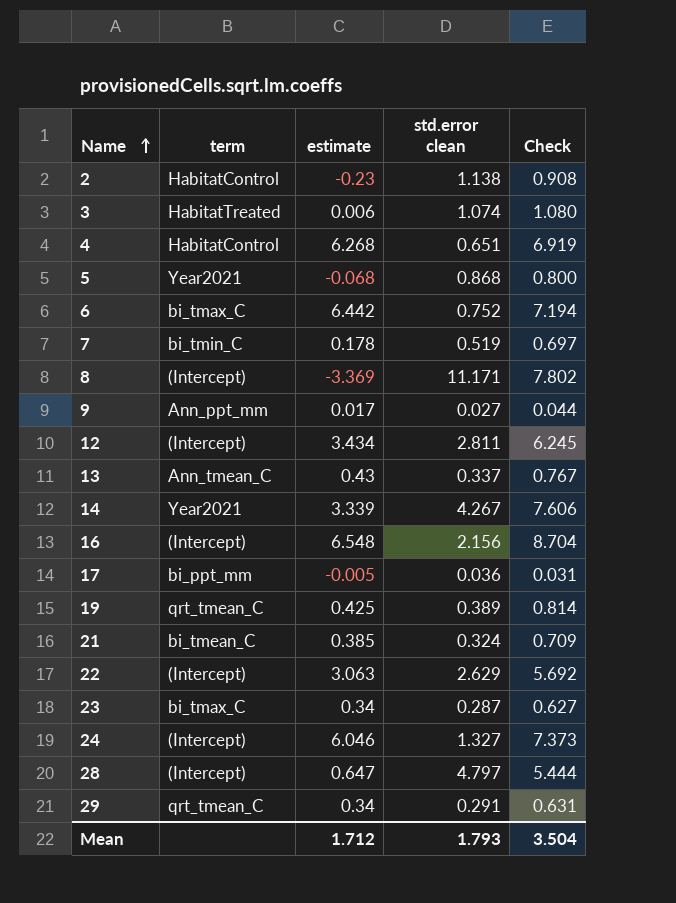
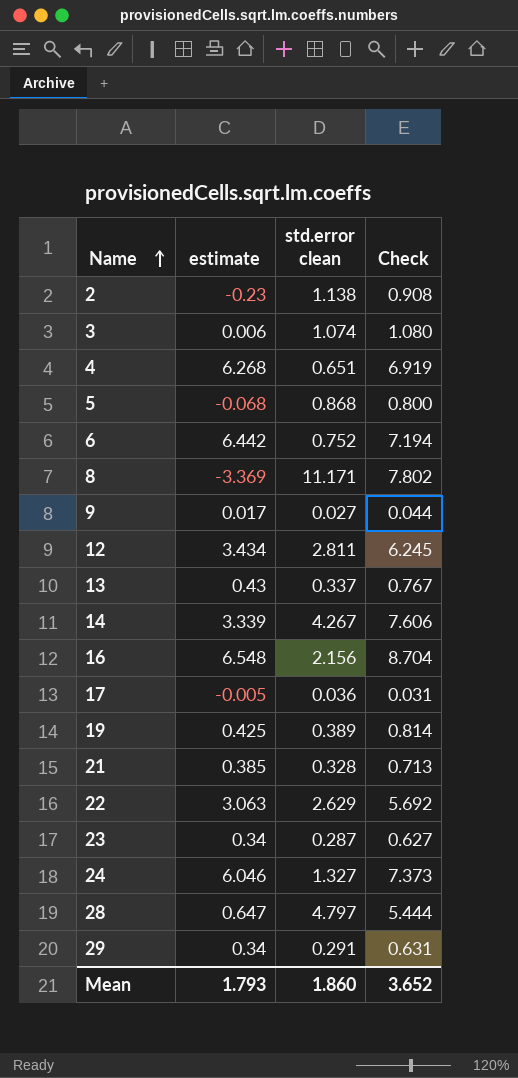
column term | position: 2 -> none
row 7: bi_tmin_C | 0.178 | 0.519 | 0.697 -> none
21 | std.error clean: 0.324 -> 0.328
21 | Check: 0.709 -> 0.713
Mean | estimate: 1.712 -> 1.793
Mean | std.error clean: 1.793 -> 1.860
Mean | Check: 3.504 -> 3.652

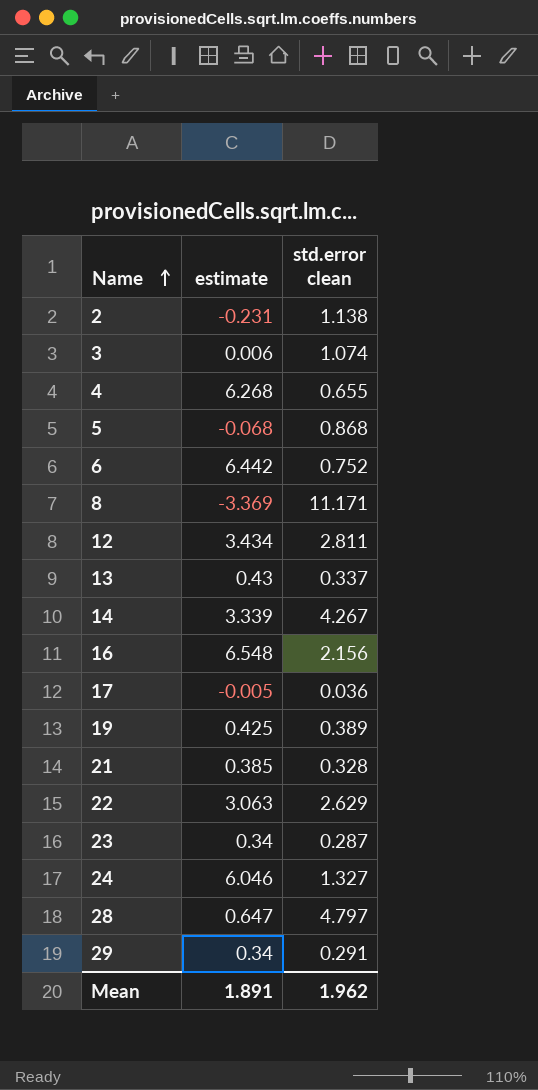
column Check | formula: [estimate] + [std.error clean] -> none
row 9: 0.017 | 0.027 | 0.044 -> none
2 | estimate: -0.23 -> -0.231
4 | std.error clean: 0.651 -> 0.655
Mean | estimate: 1.793 -> 1.891
Mean | std.error clean: 1.860 -> 1.962

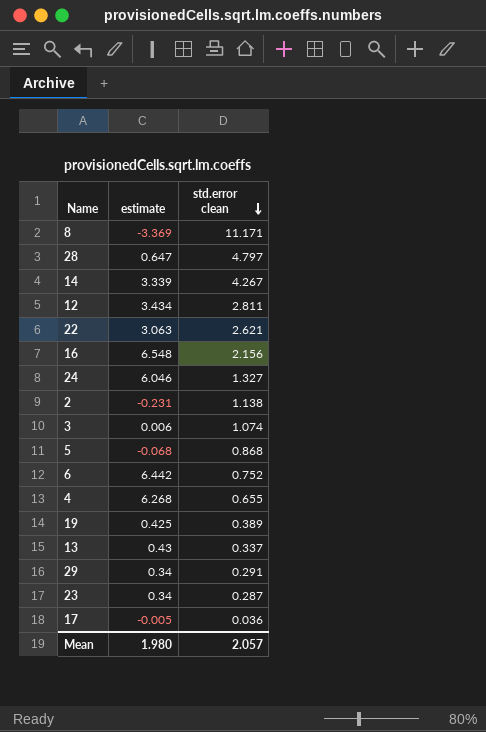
row order: Name ascending -> std.error clean descending
row 21: 0.385 | 0.328 -> none
22 | std.error clean: 2.629 -> 2.621
Mean | estimate: 1.891 -> 1.980
Mean | std.error clean: 1.962 -> 2.057

